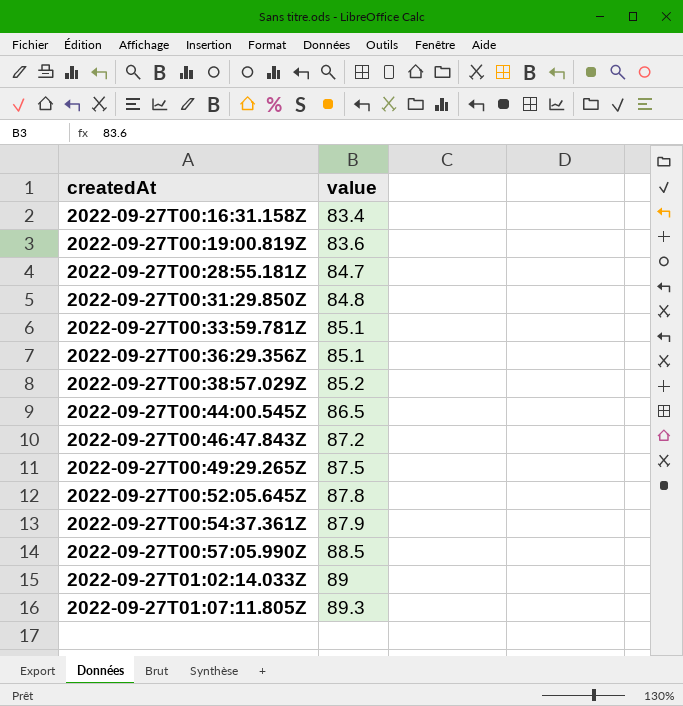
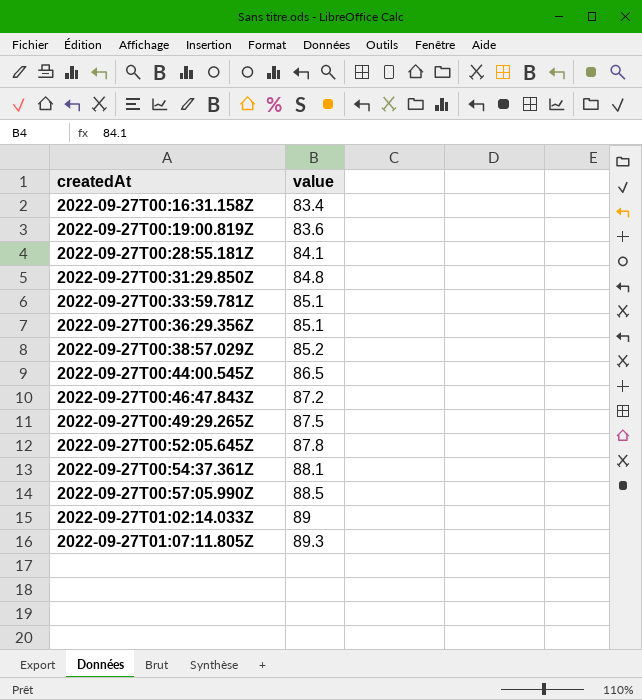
2022-09-27T00:28:55.181Z | value: 84.7 -> 84.1
2022-09-27T00:54:37.361Z | value: 87.9 -> 88.1

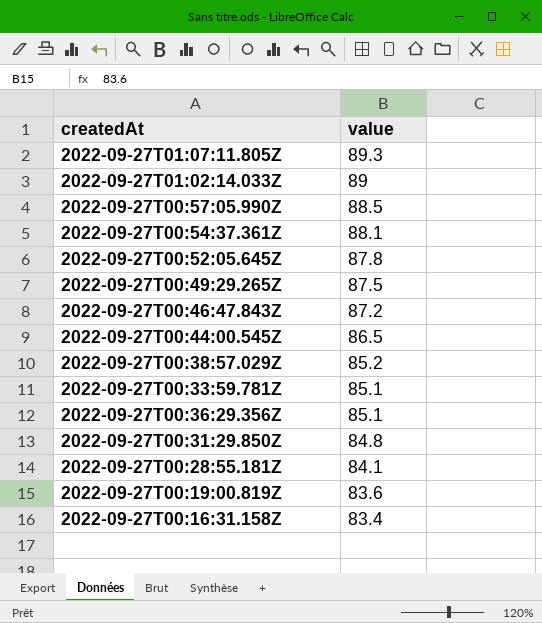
row order: createdAt ascending -> value descending

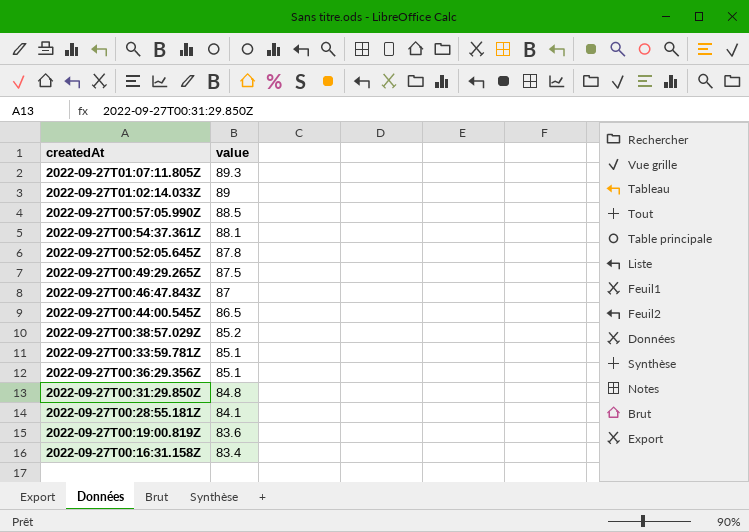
2022-09-27T00:46:47.843Z | value: 87.2 -> 87

